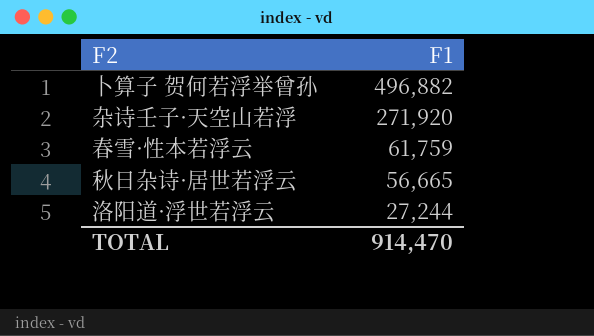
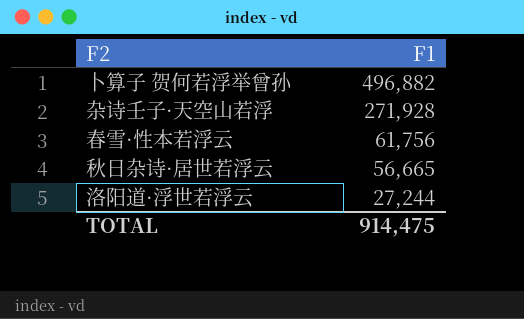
杂诗壬子·天空山若浮 | F1: 271,920 -> 271,928
春雪·性本若浮云 | F1: 61,759 -> 61,756
TOTAL | F1: 914,470 -> 914,475

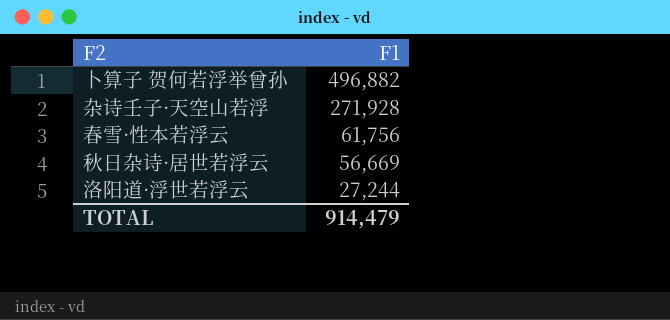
秋日杂诗·居世若浮云 | F1: 56,665 -> 56,669
TOTAL | F1: 914,475 -> 914,479

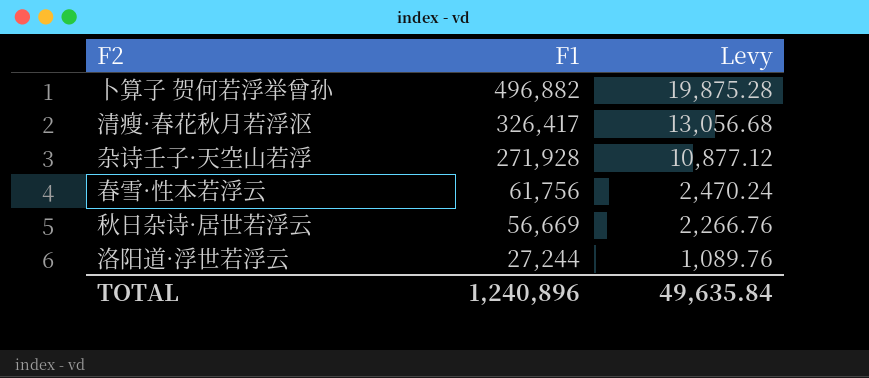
column Levy | formula: none -> [F1] * 0.04
row 清瘦·春花秋月若浮沤: none -> 326,417 | 13,056.68
TOTAL | F1: 914,479 -> 1,240,896

